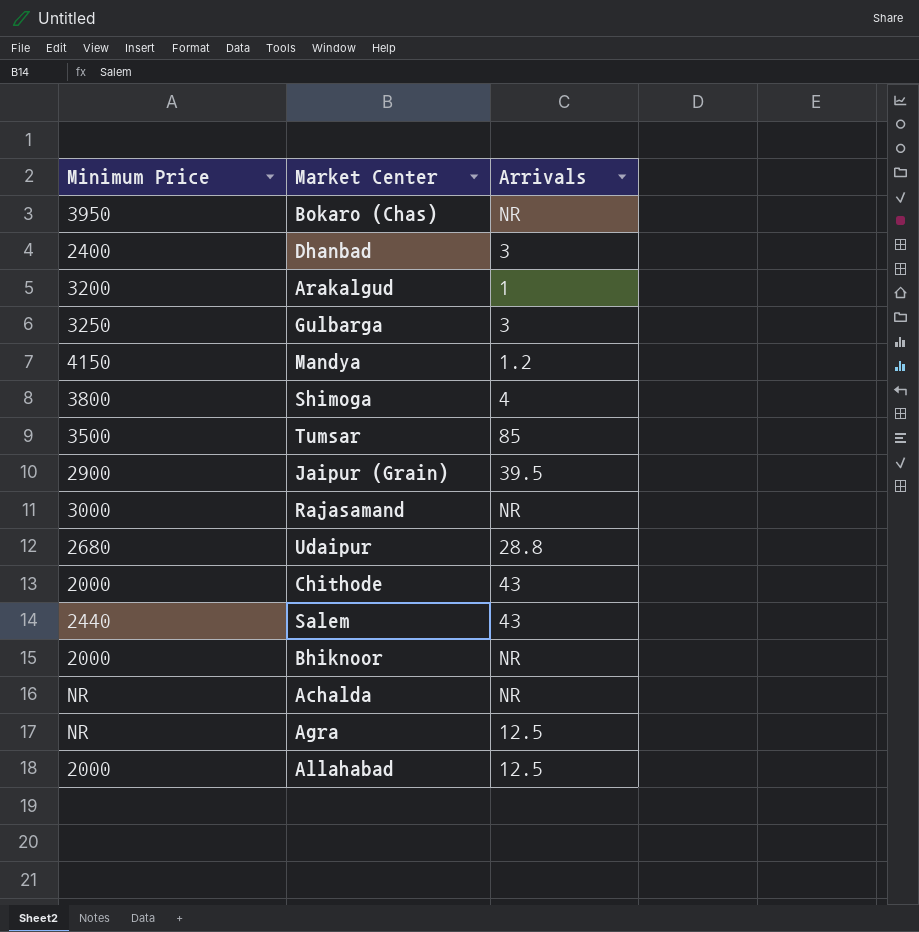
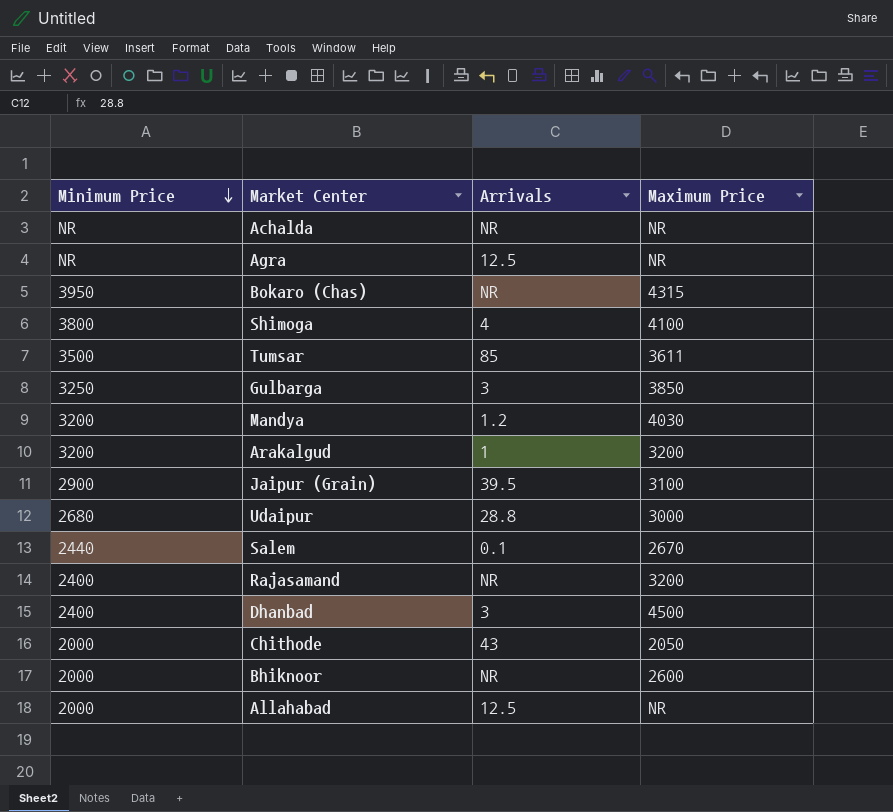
row order: none -> Minimum Price descending
column Maximum Price | position: none -> 4
Mandya | Minimum Price: 4150 -> 3200
Salem | Arrivals: 43 -> 0.1
Rajasamand | Minimum Price: 3000 -> 2400

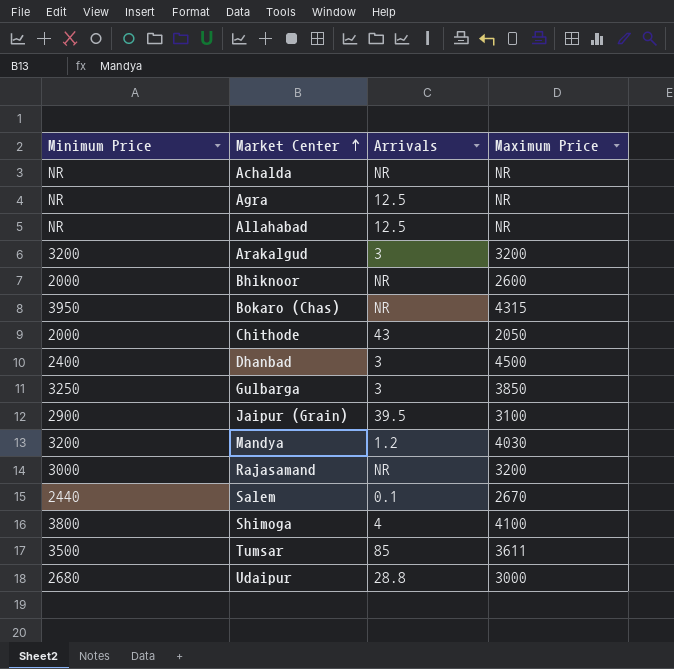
row order: Minimum Price descending -> Market Center ascending
Allahabad | Minimum Price: 2000 -> NR
Arakalgud | Arrivals: 1 -> 3
Rajasamand | Minimum Price: 2400 -> 3000

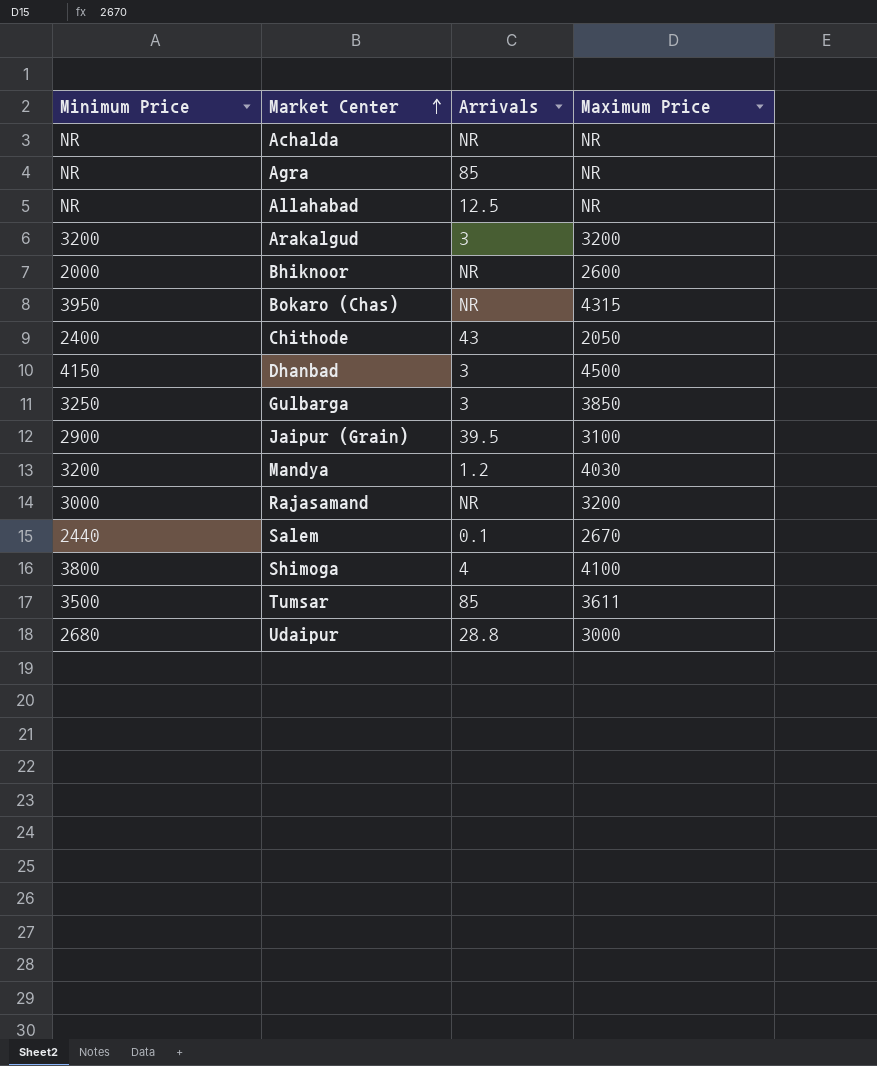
Agra | Arrivals: 12.5 -> 85
Chithode | Minimum Price: 2000 -> 2400
Dhanbad | Minimum Price: 2400 -> 4150

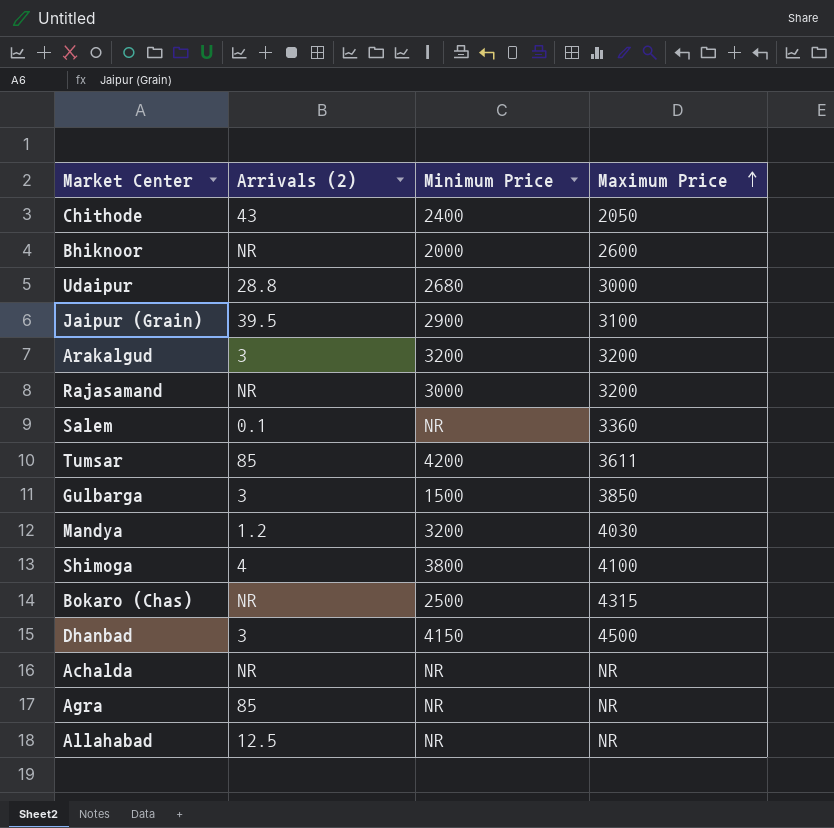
row order: Market Center ascending -> Maximum Price ascending
column name: Arrivals -> Arrivals (2)
column Minimum Price | position: 1 -> 3
Salem | Minimum Price: 2440 -> NR
Salem | Maximum Price: 2670 -> 3360
Tumsar | Minimum Price: 3500 -> 4200
Gulbarga | Minimum Price: 3250 -> 1500
Bokaro (Chas) | Minimum Price: 3950 -> 2500

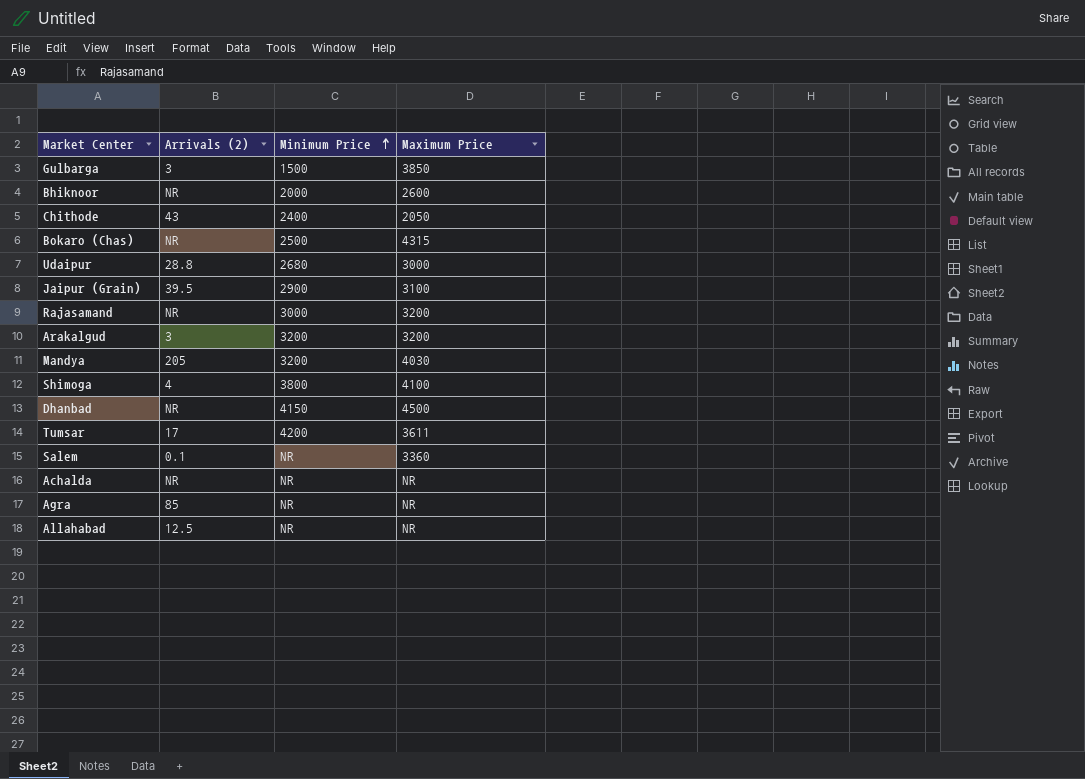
row order: Maximum Price ascending -> Minimum Price ascending
Mandya | Arrivals (2): 1.2 -> 205
Dhanbad | Arrivals (2): 3 -> NR
Tumsar | Arrivals (2): 85 -> 17

